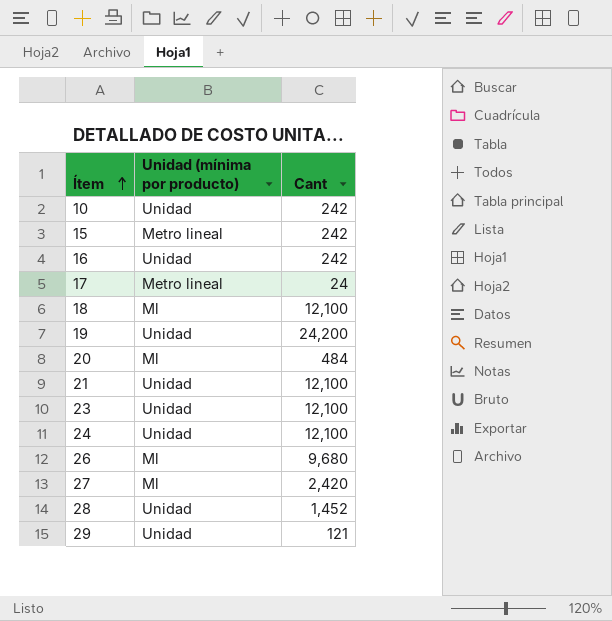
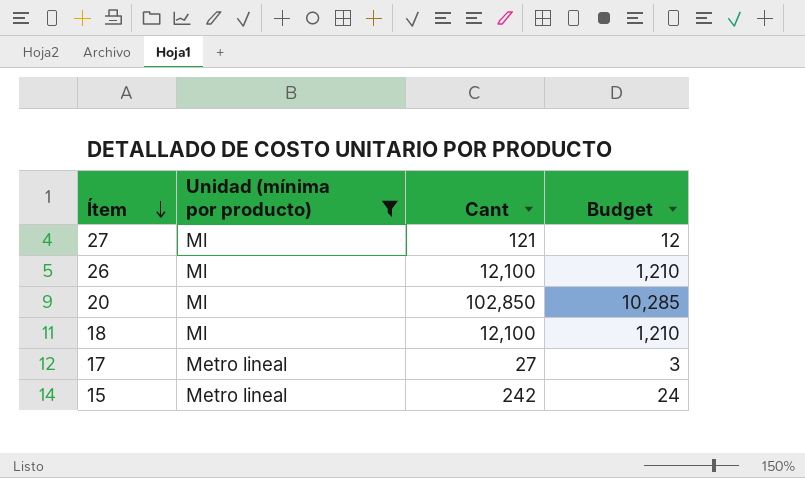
filter: none -> Unidad (mínima por producto) != Unidad
row order: Ítem ascending -> Ítem descending
column Budget | formula: none -> [Cant] * 0.1
27 | Cant: 2,420 -> 121
26 | Cant: 9,680 -> 12,100
20 | Cant: 484 -> 102,850
17 | Cant: 24 -> 27

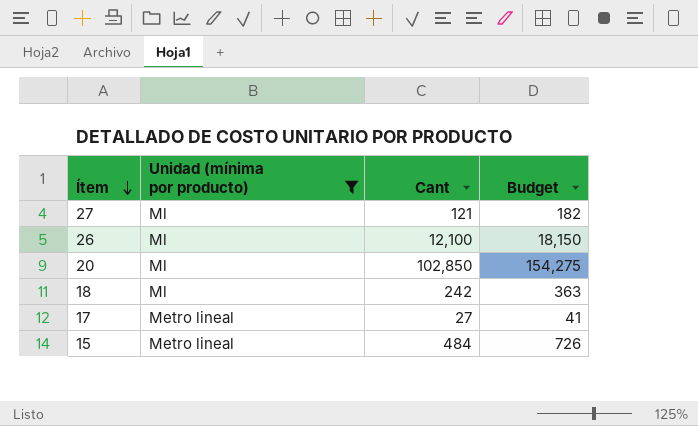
column Budget | formula: [Cant] * 0.1 -> [Cant] * 1.5
18 | Cant: 12,100 -> 242
15 | Cant: 242 -> 484

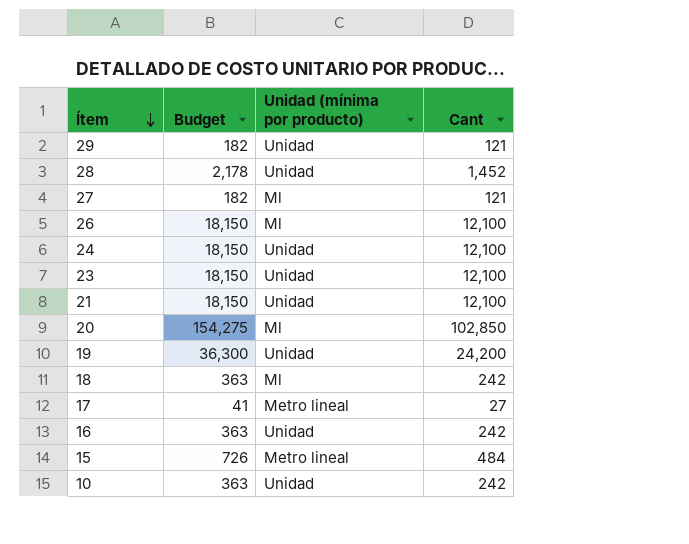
filter: Unidad (mínima por producto) != Unidad -> none
column Budget | position: 4 -> 2

